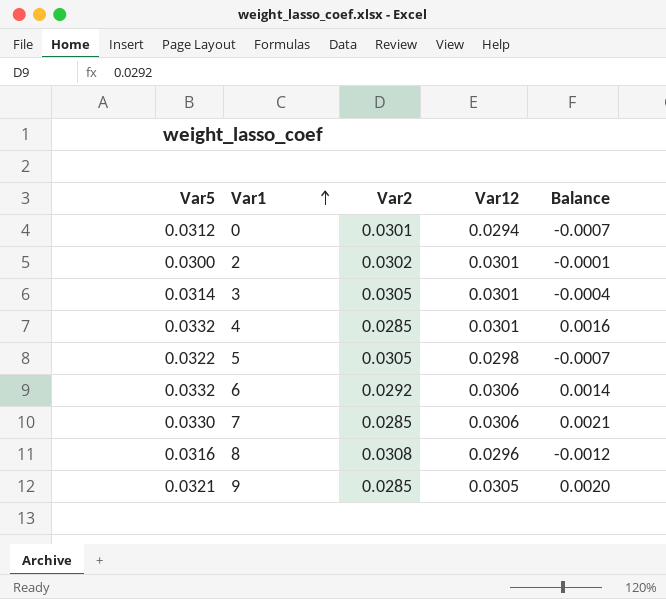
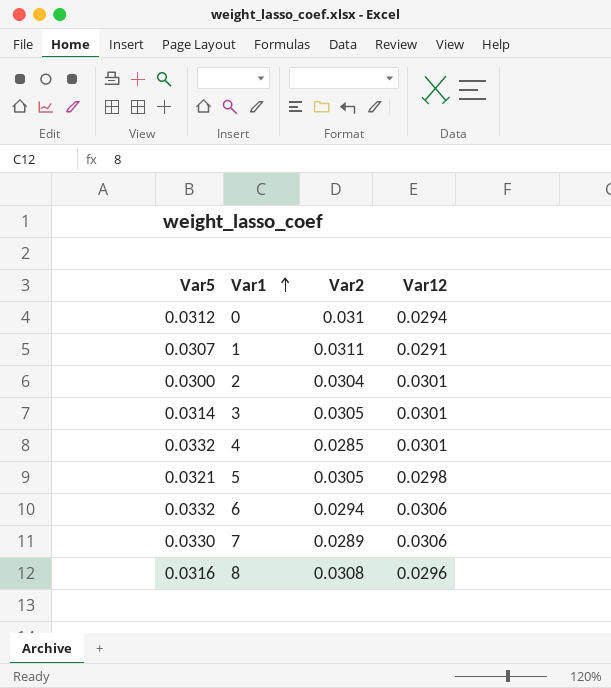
column Balance | formula: [Var12] - [Var2] -> none
row 9: 0.0321 | 0.0285 | 0.0305 | 0.0020 -> none
0 | Var2: 0.0301 -> 0.031
row 1: none -> 0.0307 | 0.0311 | 0.0291
2 | Var2: 0.0302 -> 0.0304
5 | Var5: 0.0322 -> 0.0321
6 | Var2: 0.0292 -> 0.0294
7 | Var2: 0.0285 -> 0.0289

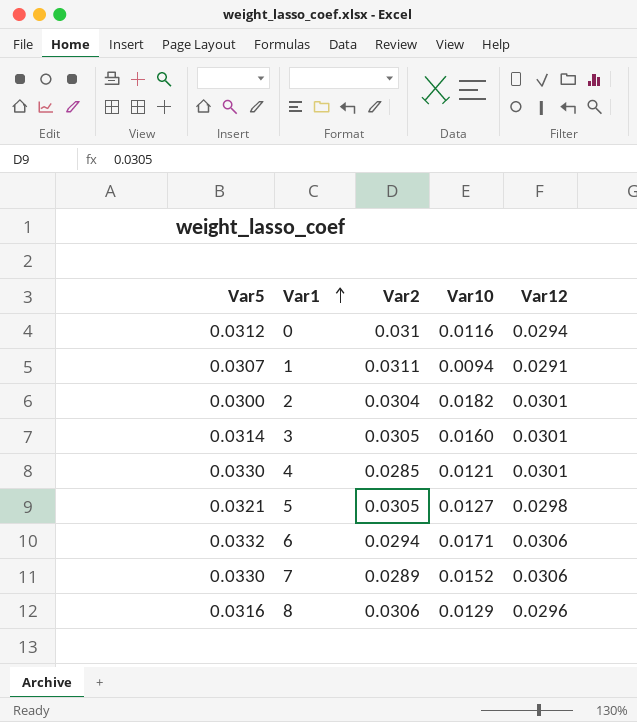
column Var10 | position: none -> 4
4 | Var5: 0.0332 -> 0.0330
8 | Var2: 0.0308 -> 0.0306

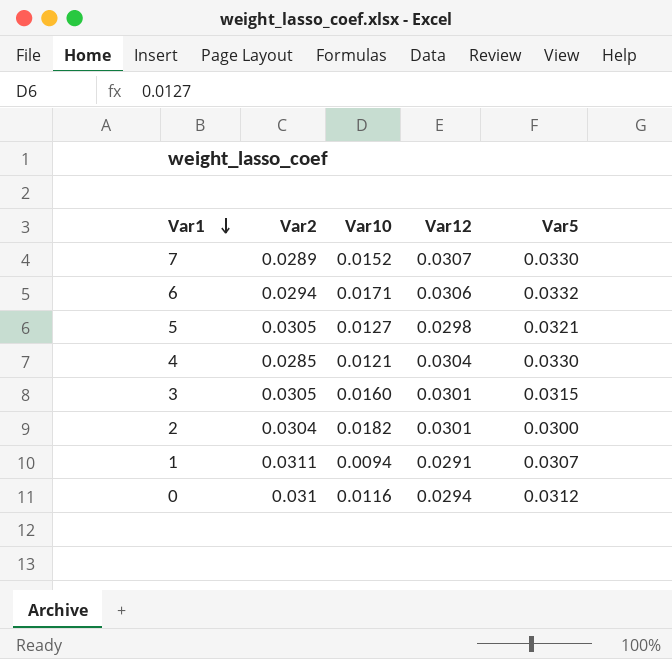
row order: Var1 ascending -> Var1 descending
column Var5 | position: 1 -> 5
row 8: 0.0316 | 0.0306 | 0.0129 | 0.0296 -> none
7 | Var12: 0.0306 -> 0.0307
4 | Var12: 0.0301 -> 0.0304
3 | Var5: 0.0314 -> 0.0315

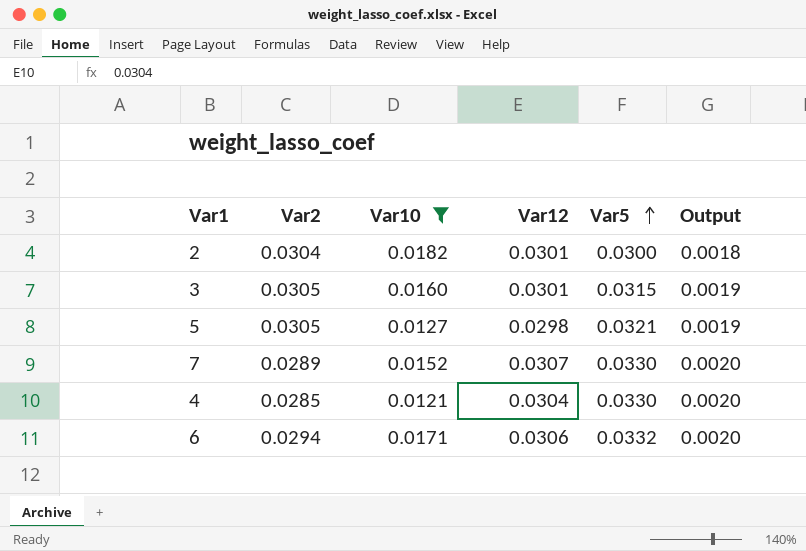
filter: none -> Var10 >= 0.0121
row order: Var1 descending -> Var5 ascending
column Output | formula: none -> [Var5] * 0.06

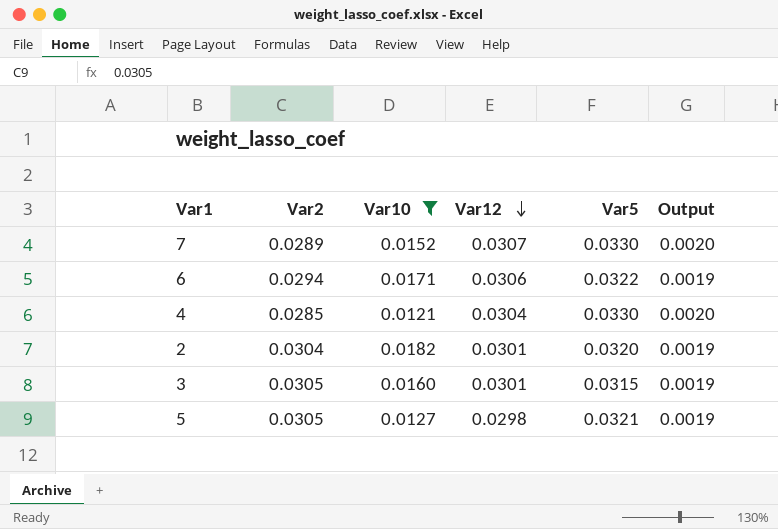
row order: Var5 ascending -> Var12 descending
6 | Var5: 0.0332 -> 0.0322
6 | Output: 0.0020 -> 0.0019
2 | Var5: 0.0300 -> 0.0320
2 | Output: 0.0018 -> 0.0019

